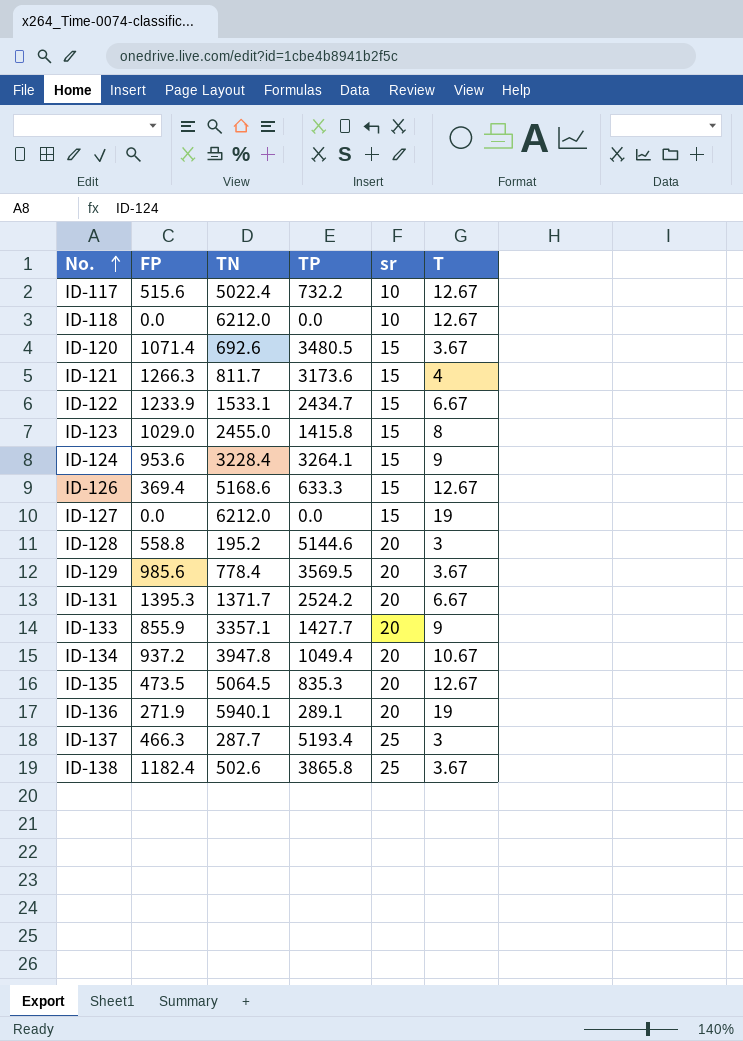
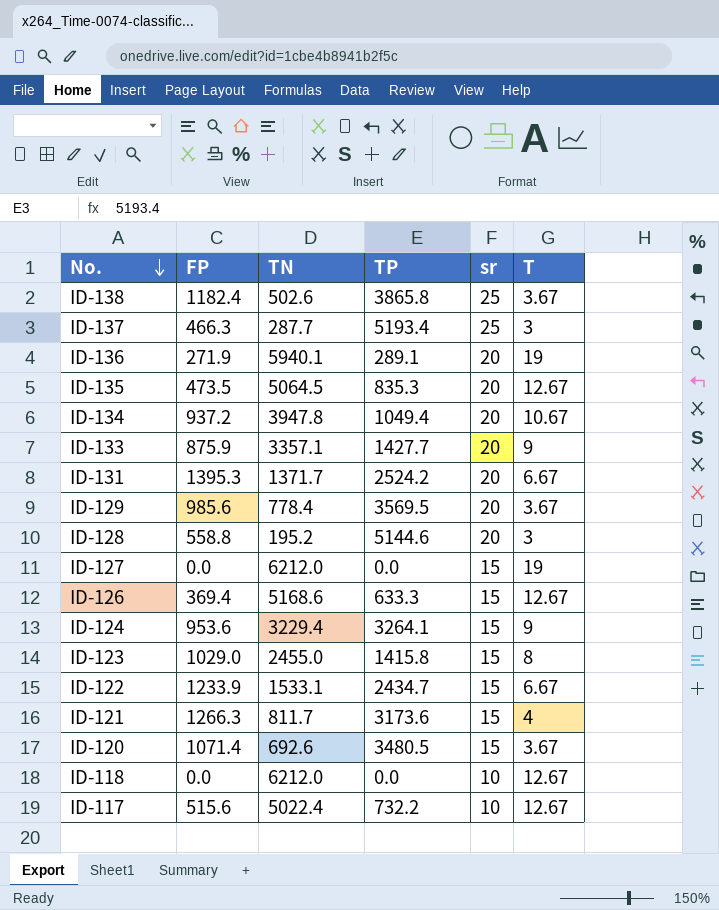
row order: No. ascending -> No. descending
ID-133 | FP: 855.9 -> 875.9
ID-124 | TN: 3228.4 -> 3229.4

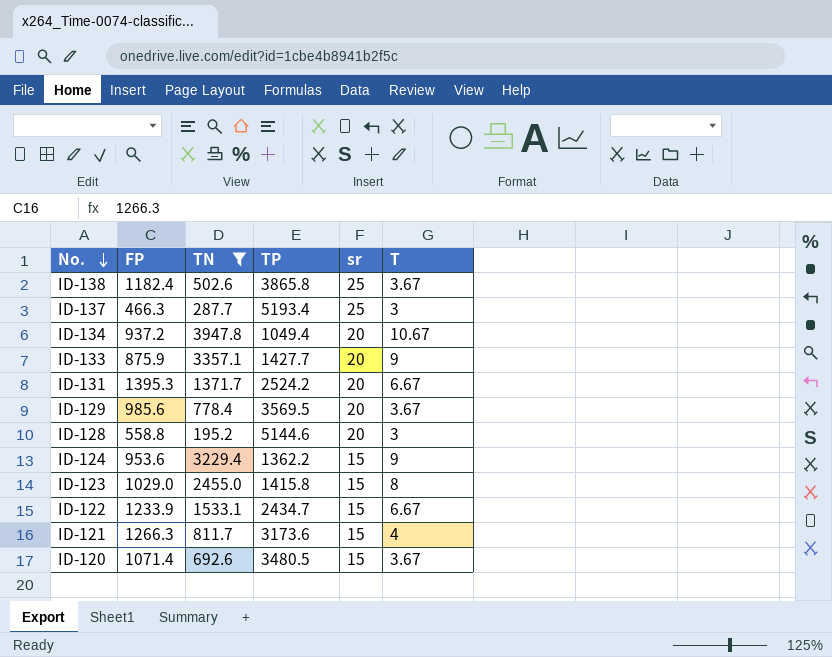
filter: none -> TN <= 3947.8
ID-124 | TP: 3264.1 -> 1362.2

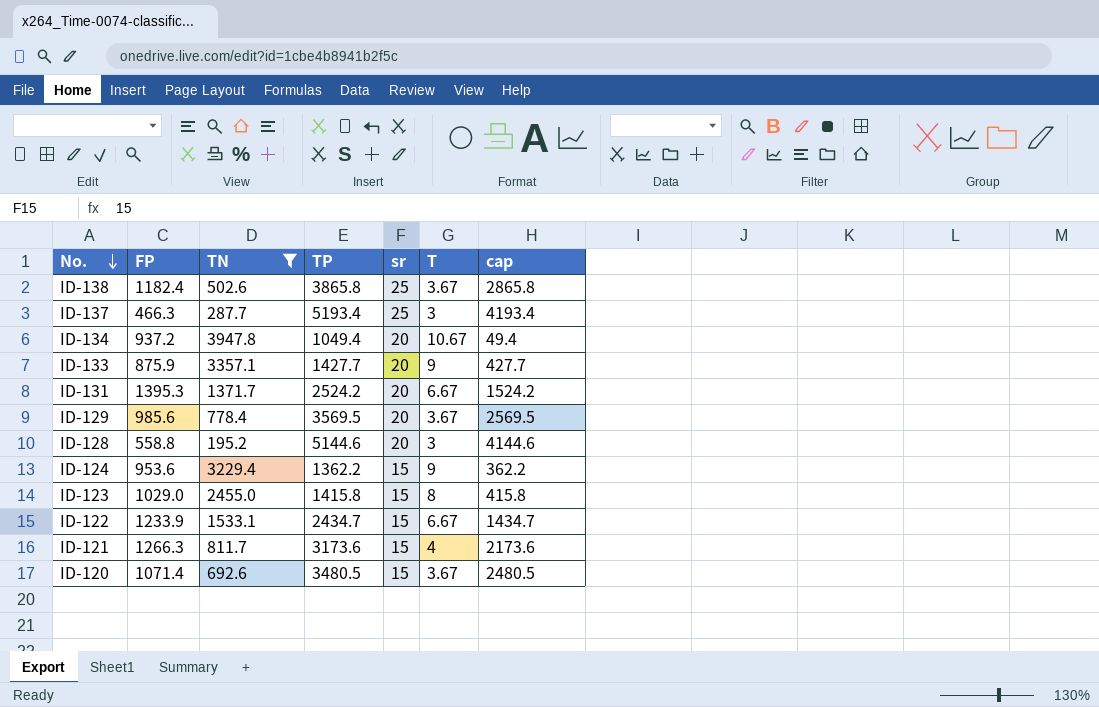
column cap | formula: none -> [TP] - 1000

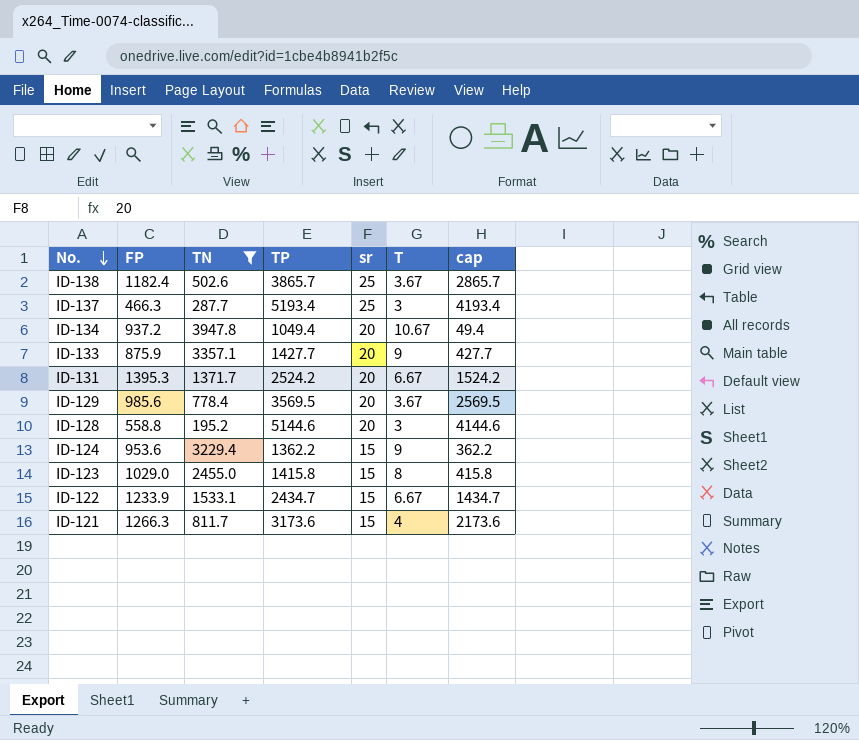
row ID-120: 1071.4 | 692.6 | 3480.5 | 15 | 3.67 | 2480.5 -> none
ID-138 | TP: 3865.8 -> 3865.7
ID-138 | cap: 2865.8 -> 2865.7

